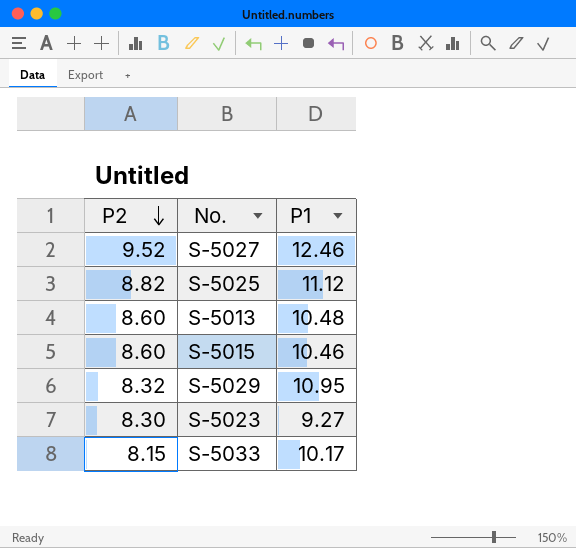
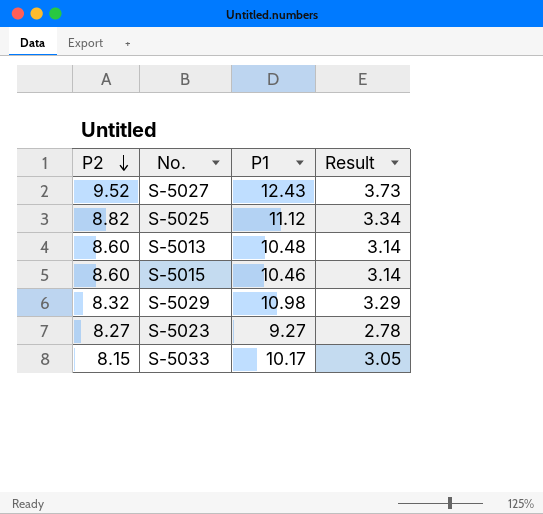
column Result | formula: none -> [P1] * 0.3
S-5027 | P1: 12.46 -> 12.43
S-5029 | P1: 10.95 -> 10.98
S-5023 | P2: 8.30 -> 8.27

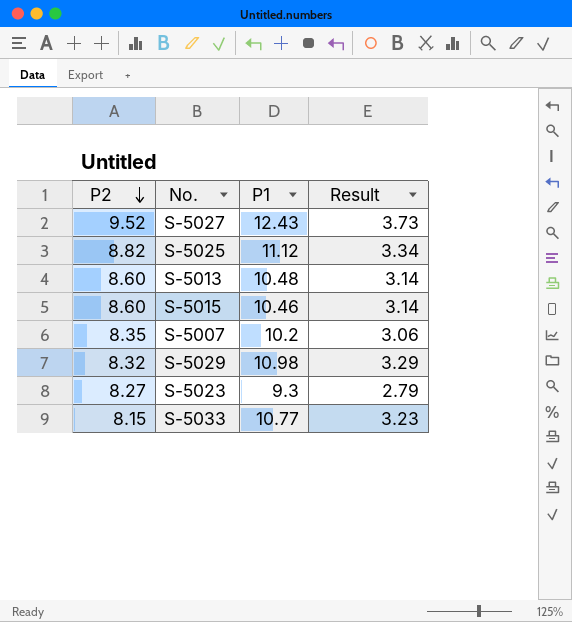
row S-5007: none -> 8.35 | 10.2 | 3.06
S-5023 | P1: 9.27 -> 9.3
S-5023 | Result: 2.78 -> 2.79
S-5033 | P1: 10.17 -> 10.77
S-5033 | Result: 3.05 -> 3.23

